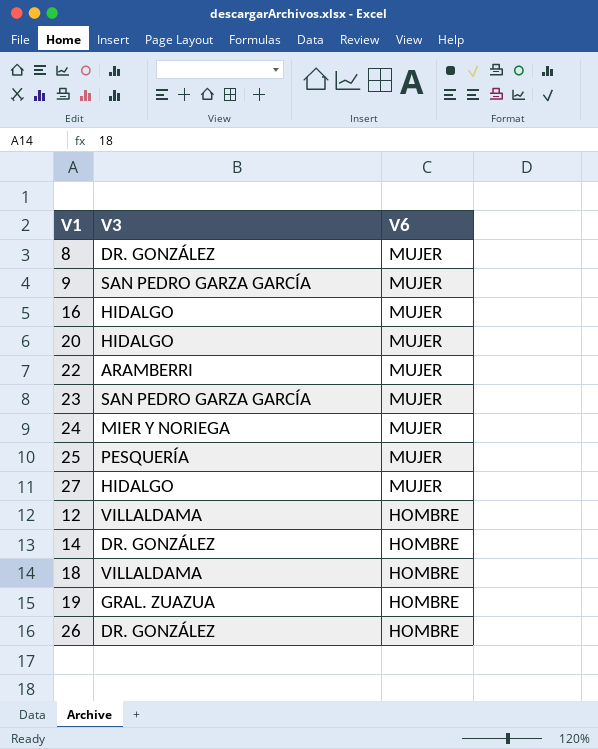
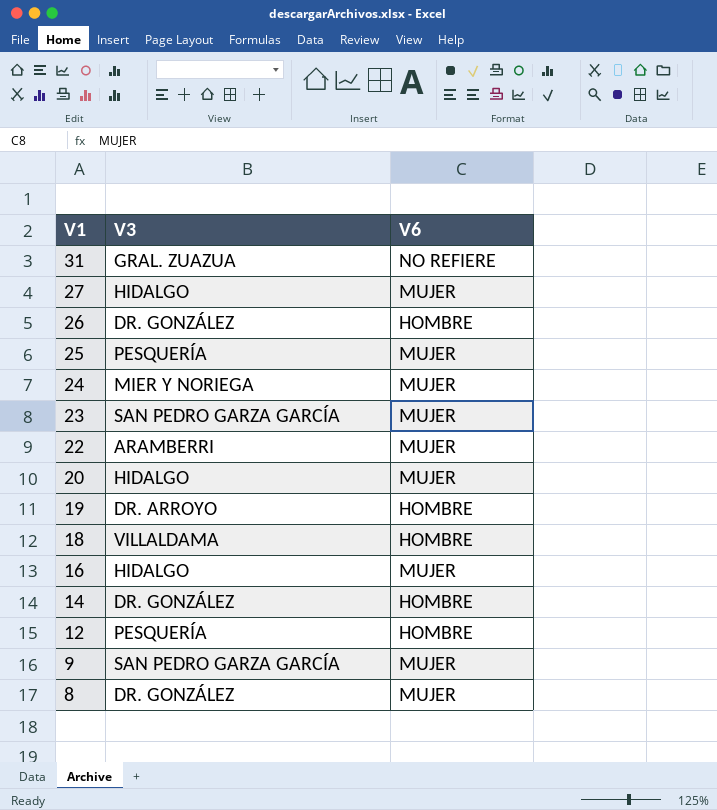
row order: V6 descending -> V1 descending
row 31: none -> GRAL. ZUAZUA | NO REFIERE
19 | V3: GRAL. ZUAZUA -> DR. ARROYO
12 | V3: VILLALDAMA -> PESQUERÍA

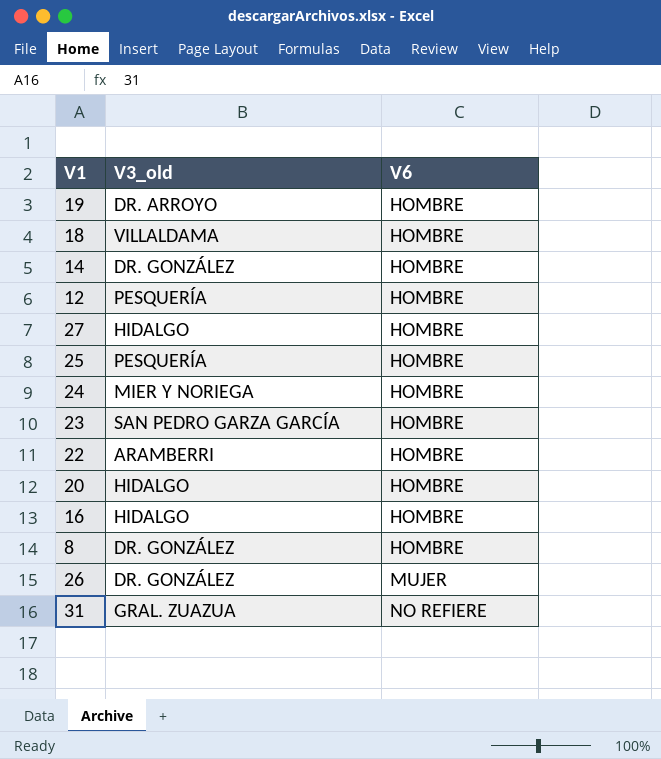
row order: V1 descending -> V6 ascending
column name: V3 -> V3_old
row 9: SAN PEDRO GARZA GARCÍA | MUJER -> none
27 | V6: MUJER -> HOMBRE
25 | V6: MUJER -> HOMBRE
24 | V6: MUJER -> HOMBRE
23 | V6: MUJER -> HOMBRE
22 | V6: MUJER -> HOMBRE
20 | V6: MUJER -> HOMBRE
16 | V6: MUJER -> HOMBRE
8 | V6: MUJER -> HOMBRE
26 | V6: HOMBRE -> MUJER

